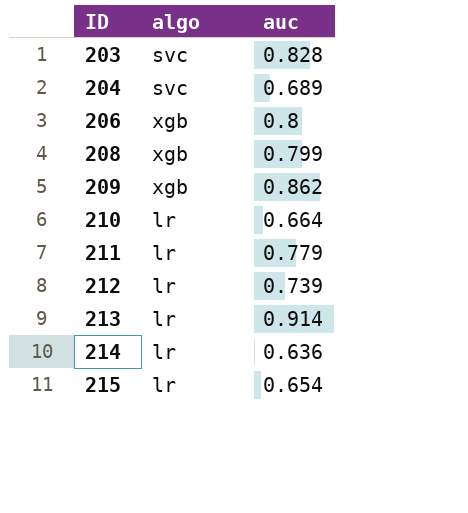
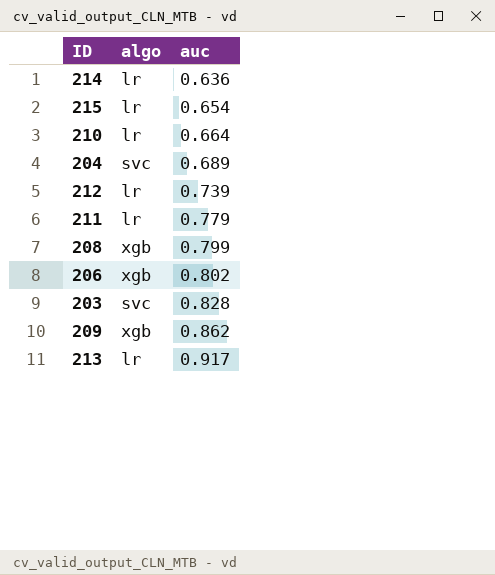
row order: ID ascending -> auc ascending
206 | auc: 0.8 -> 0.802
213 | auc: 0.914 -> 0.917

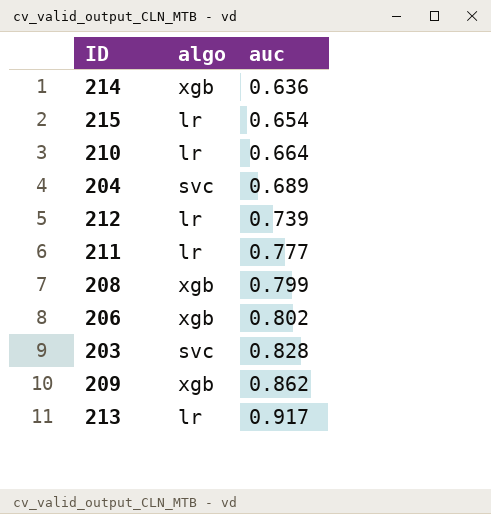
214 | algo: lr -> xgb
211 | auc: 0.779 -> 0.777

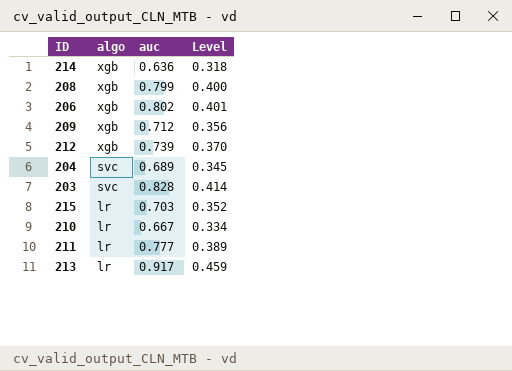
row order: auc ascending -> algo descending
column Level | formula: none -> [auc] * 0.5
209 | auc: 0.862 -> 0.712
212 | algo: lr -> xgb
215 | auc: 0.654 -> 0.703
210 | auc: 0.664 -> 0.667

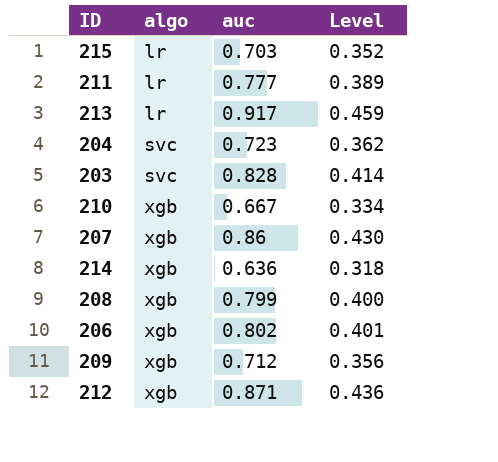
row order: algo descending -> algo ascending
204 | auc: 0.689 -> 0.723
204 | Level: 0.345 -> 0.362
210 | algo: lr -> xgb
row 207: none -> xgb | 0.86 | 0.430
212 | auc: 0.739 -> 0.871
212 | Level: 0.370 -> 0.436

